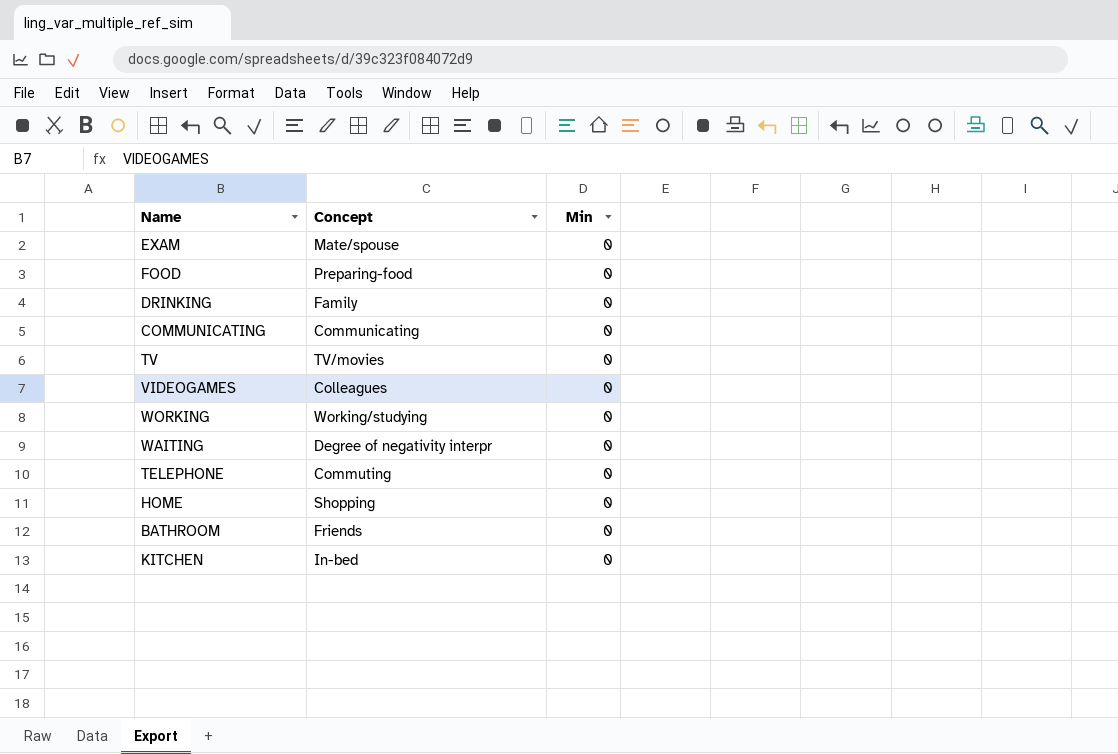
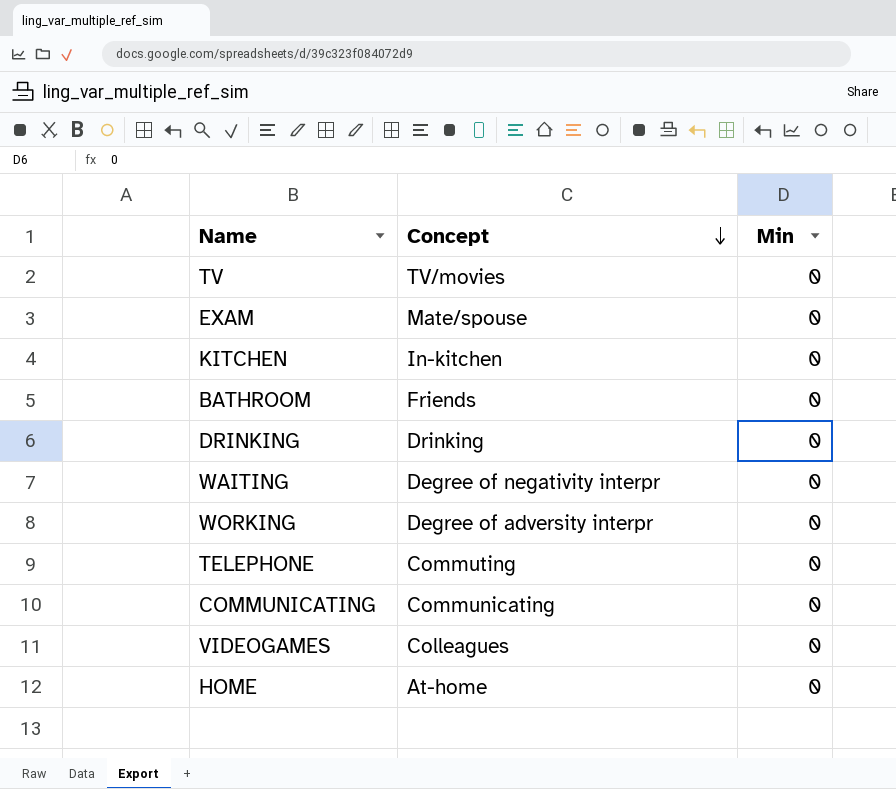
row order: none -> Concept descending
row FOOD: Preparing-food | 0 -> none
KITCHEN | Concept: In-bed -> In-kitchen
DRINKING | Concept: Family -> Drinking
WORKING | Concept: Working/studying -> Degree of adversity interpr
HOME | Concept: Shopping -> At-home

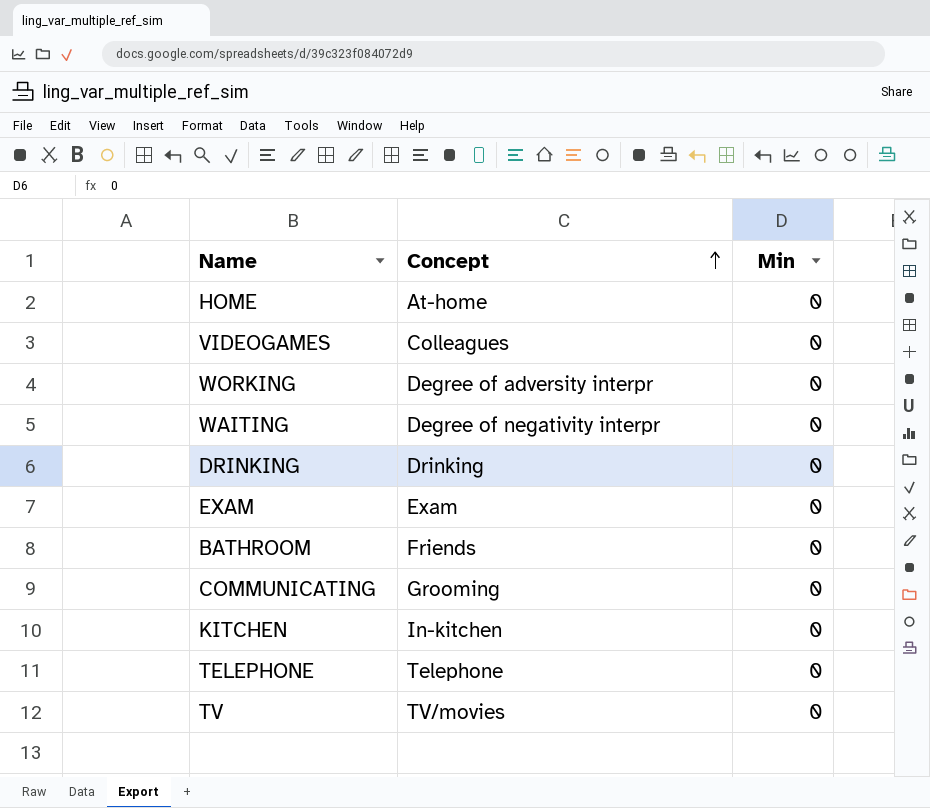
row order: Concept descending -> Concept ascending
EXAM | Concept: Mate/spouse -> Exam
COMMUNICATING | Concept: Communicating -> Grooming
TELEPHONE | Concept: Commuting -> Telephone

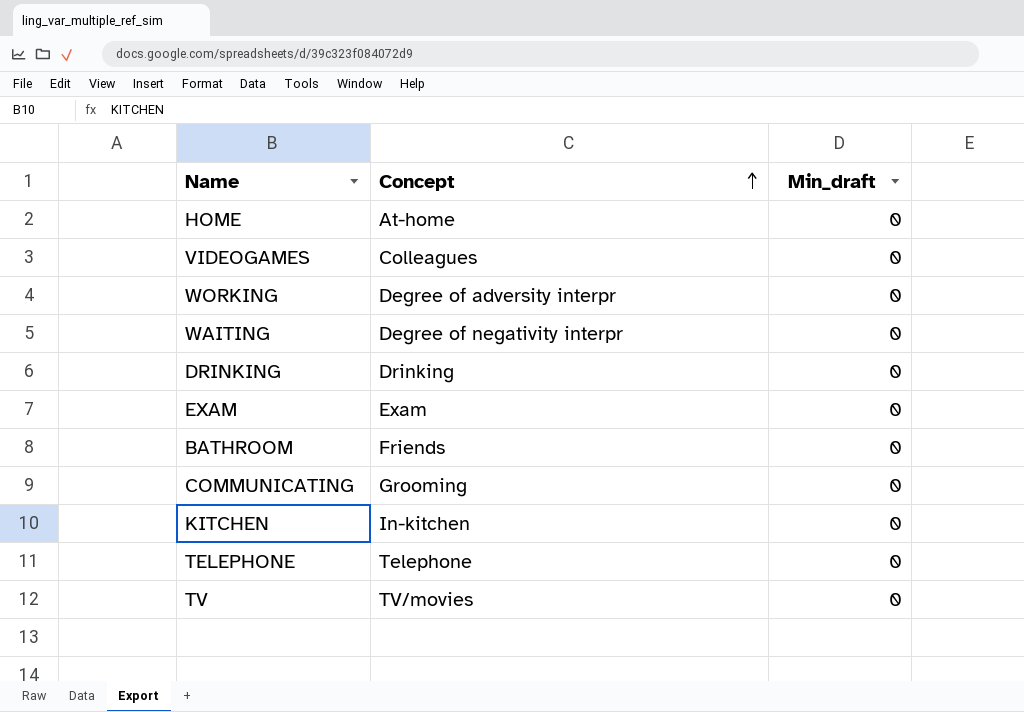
column name: Min -> Min_draft

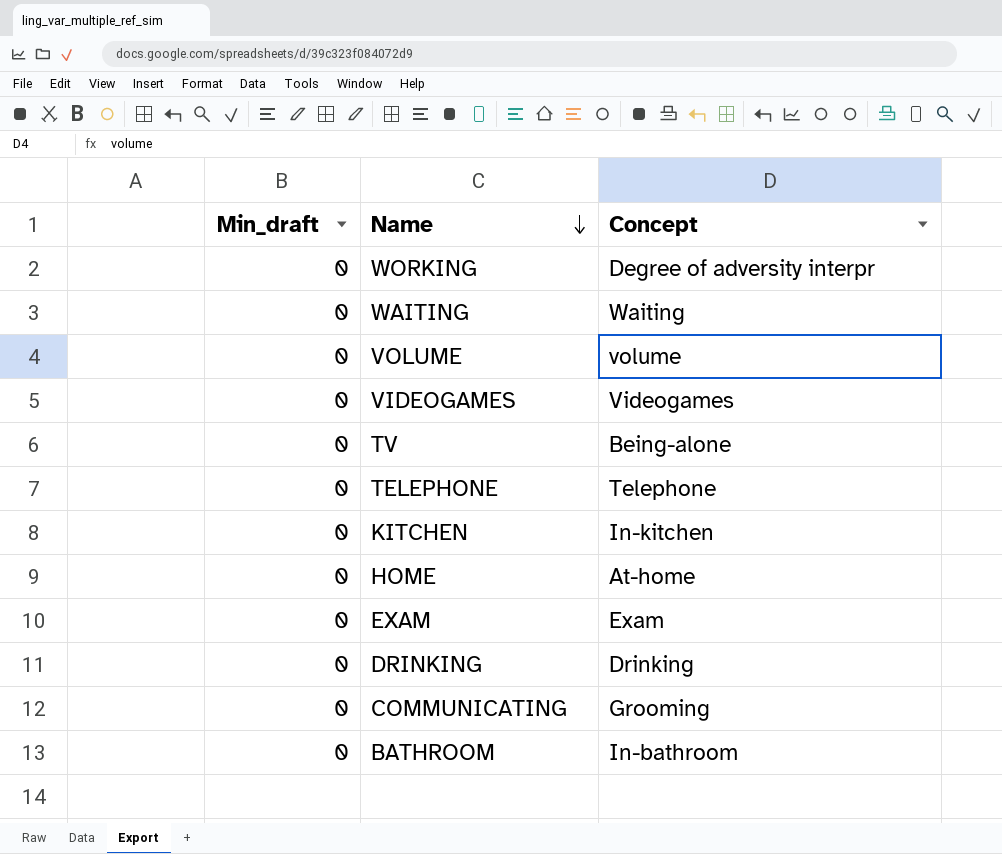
row order: Concept ascending -> Name descending
column Min_draft | position: 3 -> 1
WAITING | Concept: Degree of negativity interpr -> Waiting
row VOLUME: none -> 0 | volume
VIDEOGAMES | Concept: Colleagues -> Videogames
TV | Concept: TV/movies -> Being-alone
BATHROOM | Concept: Friends -> In-bathroom

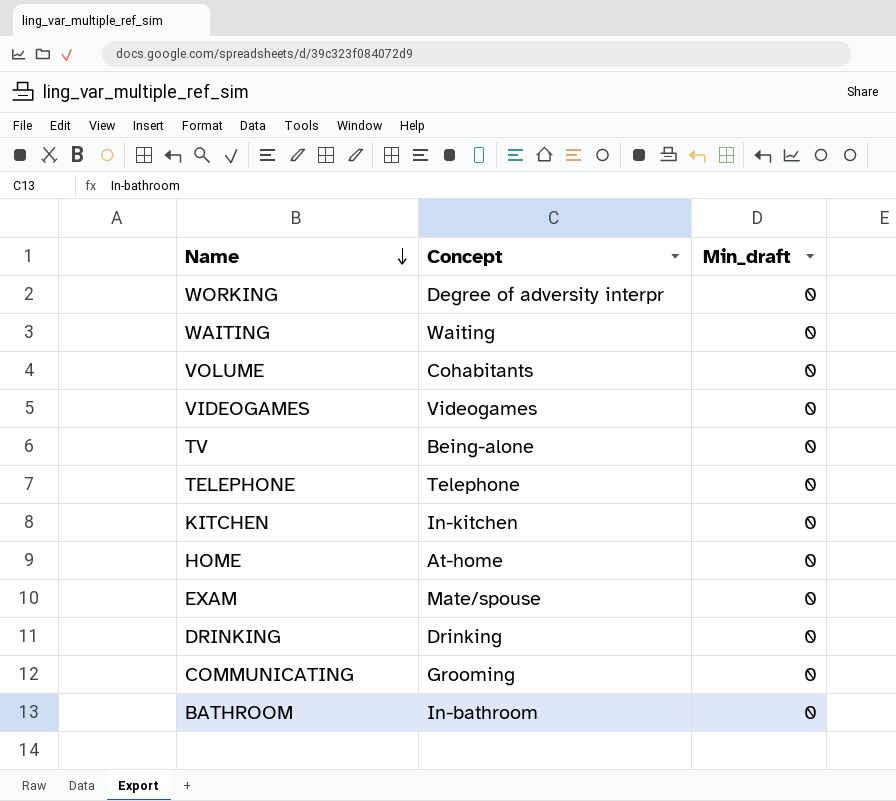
column Min_draft | position: 1 -> 3
VOLUME | Concept: volume -> Cohabitants
EXAM | Concept: Exam -> Mate/spouse

